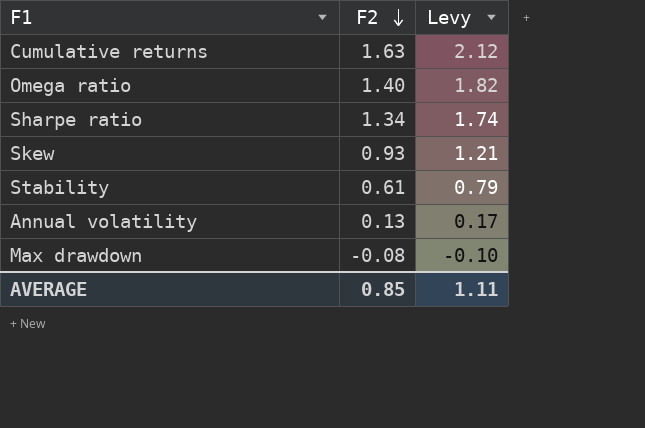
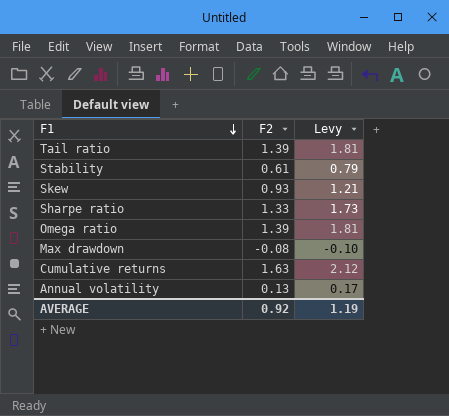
row order: F2 descending -> F1 descending
row Tail ratio: none -> 1.39 | 1.81
Sharpe ratio | F2: 1.34 -> 1.33
Sharpe ratio | Levy: 1.74 -> 1.73
Omega ratio | F2: 1.40 -> 1.39
Omega ratio | Levy: 1.82 -> 1.81
AVERAGE | F2: 0.85 -> 0.92
AVERAGE | Levy: 1.11 -> 1.19

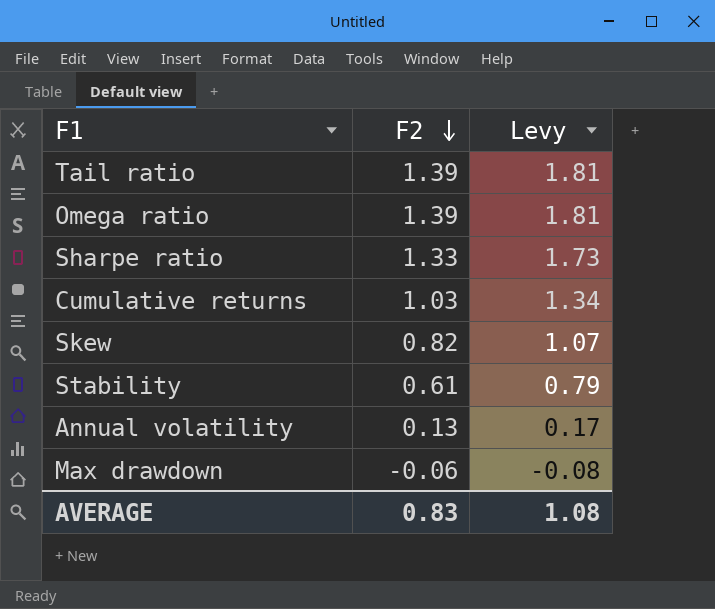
row order: F1 descending -> F2 descending
Cumulative returns | F2: 1.63 -> 1.03
Cumulative returns | Levy: 2.12 -> 1.34
Skew | F2: 0.93 -> 0.82
Skew | Levy: 1.21 -> 1.07
Max drawdown | F2: -0.08 -> -0.06
Max drawdown | Levy: -0.10 -> -0.08
AVERAGE | F2: 0.92 -> 0.83
AVERAGE | Levy: 1.19 -> 1.08

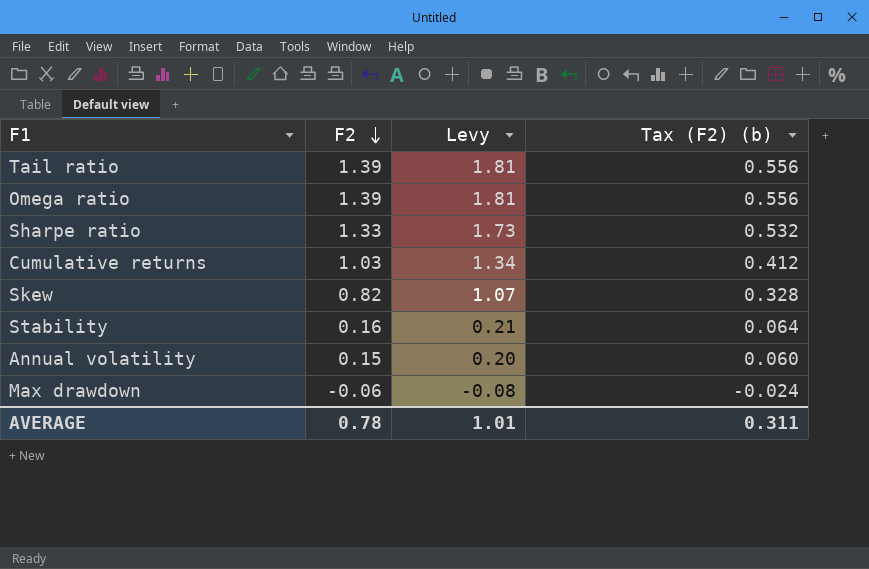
column Tax (F2) (b) | formula: none -> [F2] * 0.4
Stability | F2: 0.61 -> 0.16
Stability | Levy: 0.79 -> 0.21
Annual volatility | F2: 0.13 -> 0.15
Annual volatility | Levy: 0.17 -> 0.20
AVERAGE | F2: 0.83 -> 0.78
AVERAGE | Levy: 1.08 -> 1.01

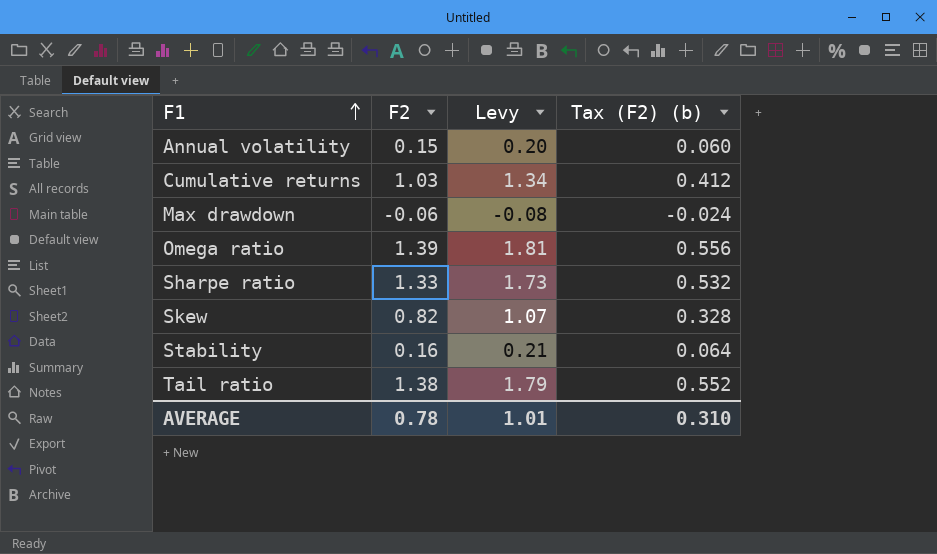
row order: F2 descending -> F1 ascending
Tail ratio | F2: 1.39 -> 1.38
Tail ratio | Levy: 1.81 -> 1.79
Tail ratio | Tax (F2) (b): 0.556 -> 0.552
AVERAGE | Tax (F2) (b): 0.311 -> 0.310

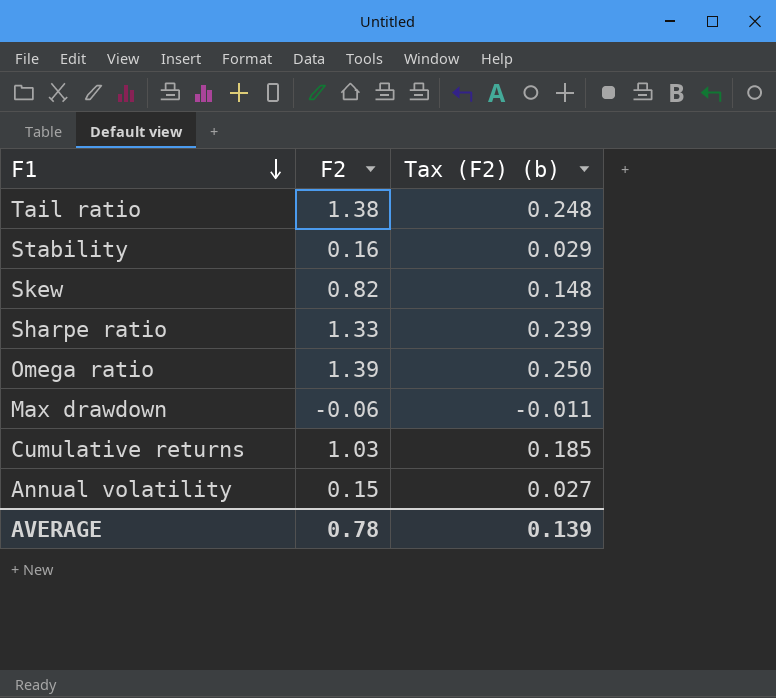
row order: F1 ascending -> F1 descending
column Levy | formula: [F2] * 1.3 -> none
column Tax (F2) (b) | formula: [F2] * 0.4 -> [F2] * 0.18
AVERAGE | Tax (F2) (b): 0.310 -> 0.139

